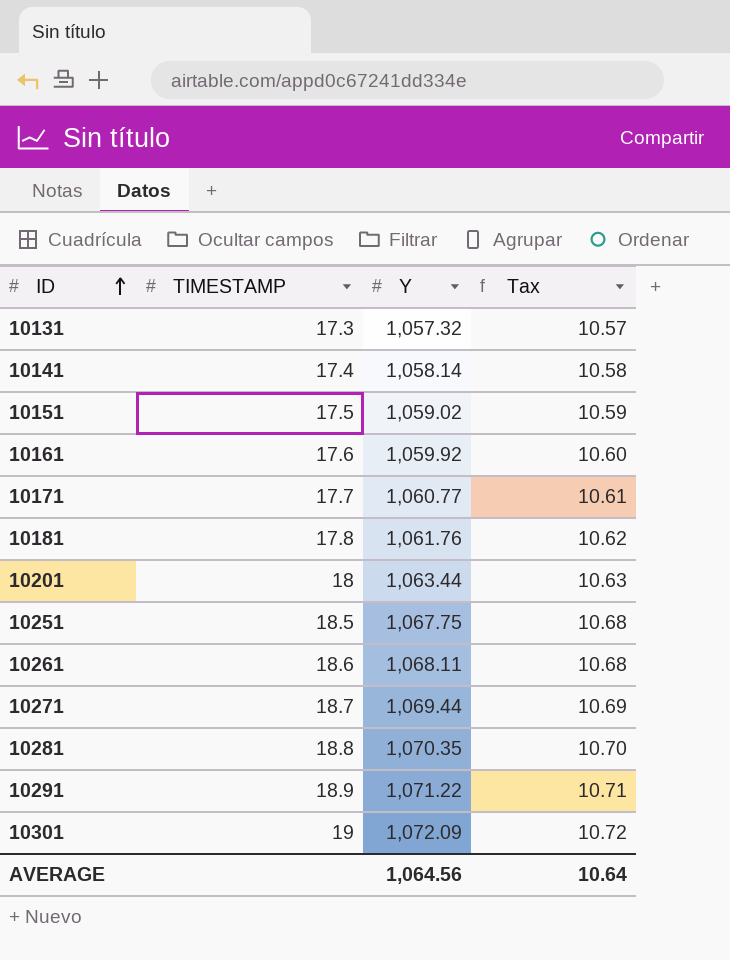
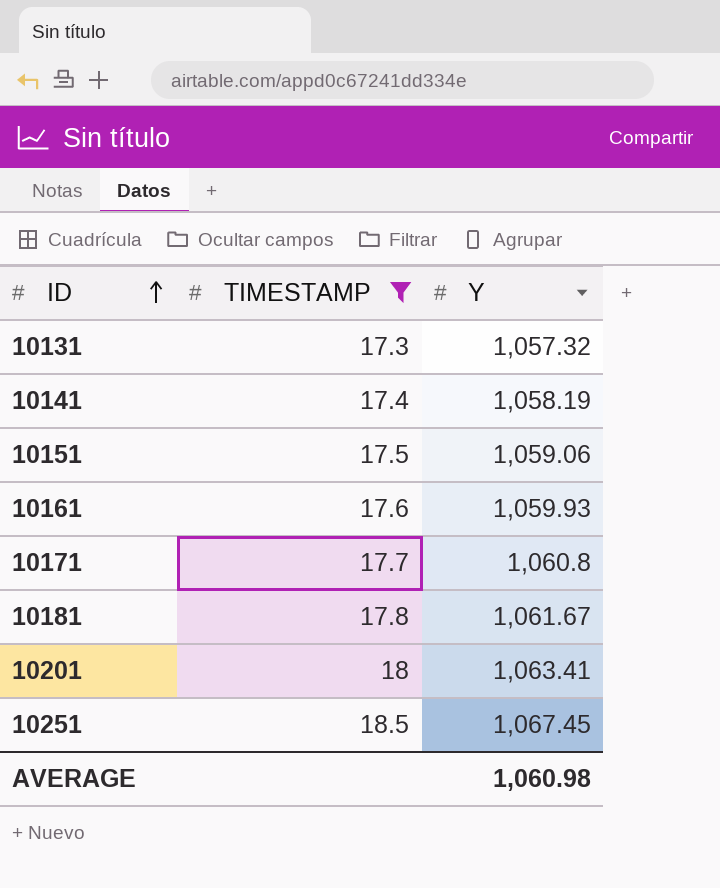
filter: none -> TIMESTAMP <= 18.5
column Tax | formula: [Y] * 0.01 -> none
10141 | Y: 1,058.14 -> 1,058.19
10151 | Y: 1,059.02 -> 1,059.06
10161 | Y: 1,059.92 -> 1,059.93
10171 | Y: 1,060.77 -> 1,060.8
10181 | Y: 1,061.76 -> 1,061.67
10201 | Y: 1,063.44 -> 1,063.41
10251 | Y: 1,067.75 -> 1,067.45
AVERAGE | Y: 1,064.56 -> 1,060.98

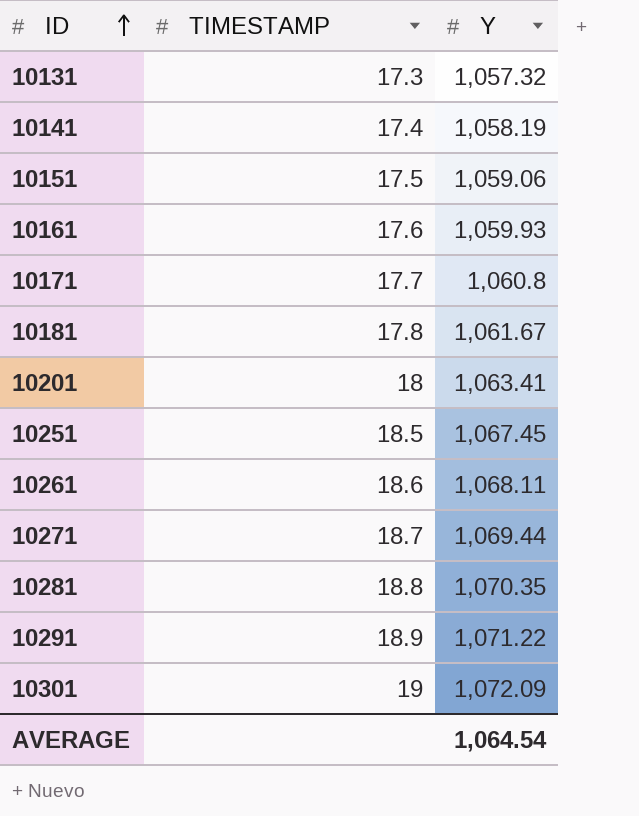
filter: TIMESTAMP <= 18.5 -> none
AVERAGE | Y: 1,060.98 -> 1,064.54

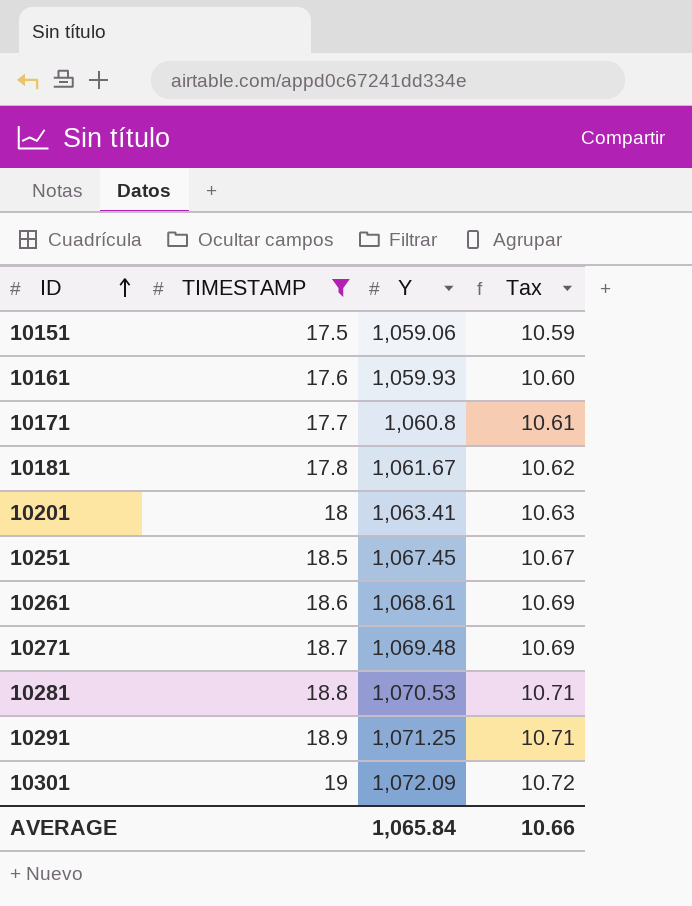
filter: none -> TIMESTAMP >= 17.5
column Tax | formula: none -> [Y] * 0.01
10261 | Y: 1,068.11 -> 1,068.61
10271 | Y: 1,069.44 -> 1,069.48
10281 | Y: 1,070.35 -> 1,070.53
10291 | Y: 1,071.22 -> 1,071.25
AVERAGE | Y: 1,064.54 -> 1,065.84

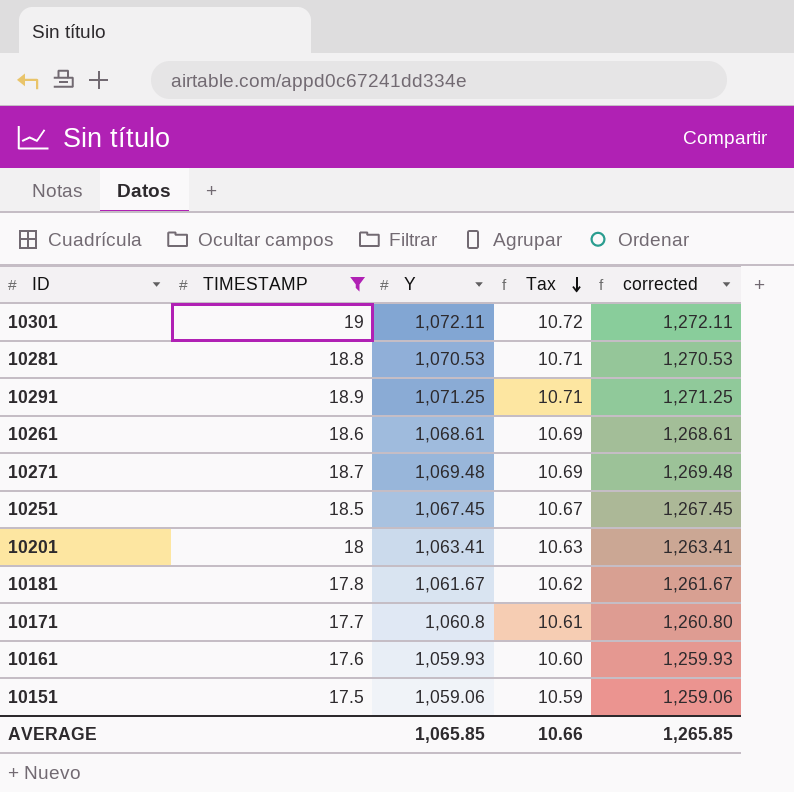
row order: ID ascending -> Tax descending
column corrected | formula: none -> [Y] + 200
10301 | Y: 1,072.09 -> 1,072.11
AVERAGE | Y: 1,065.84 -> 1,065.85

